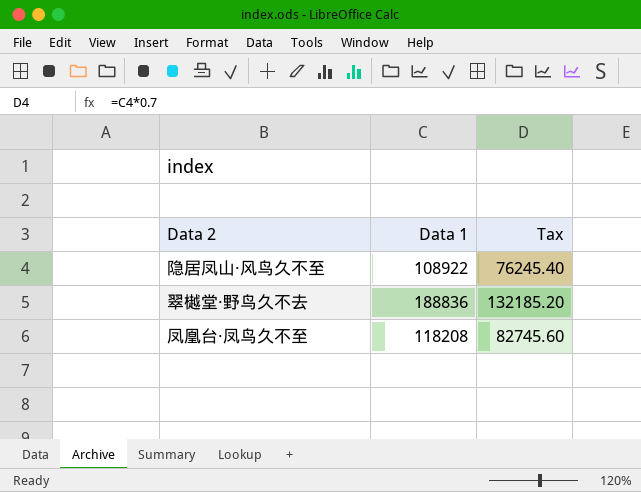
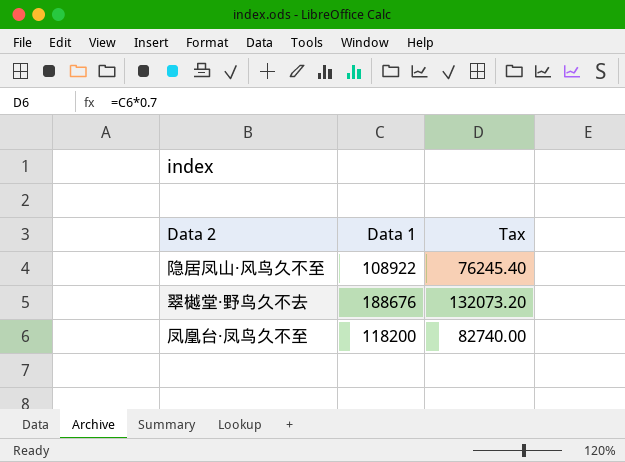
翠樾堂·野鸟久不去 | Data 1: 188836 -> 188676
翠樾堂·野鸟久不去 | Tax: 132185.20 -> 132073.20
凤凰台·凤鸟久不至 | Data 1: 118208 -> 118200
凤凰台·凤鸟久不至 | Tax: 82745.60 -> 82740.00

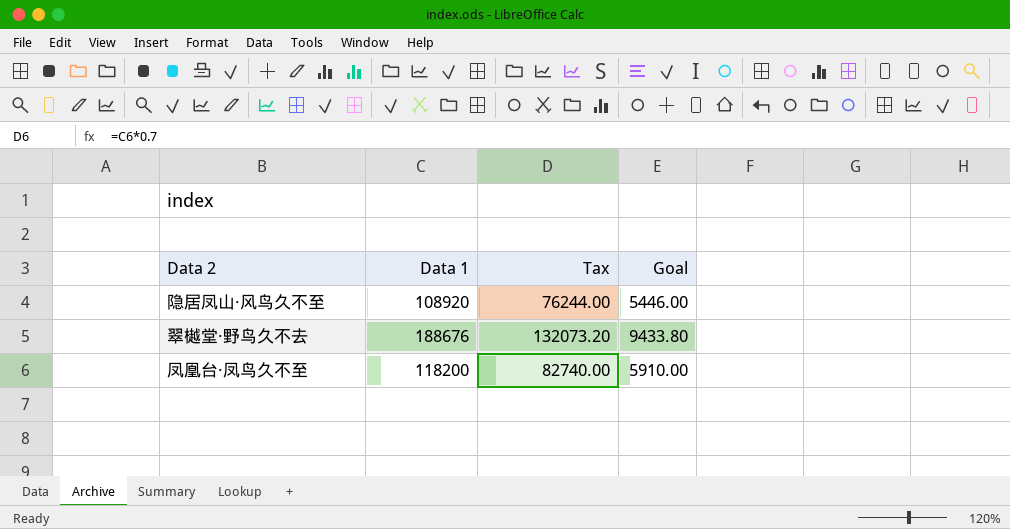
column Goal | formula: none -> [Data 1] * 0.05
隐居凤山·风鸟久不至 | Data 1: 108922 -> 108920
隐居凤山·风鸟久不至 | Tax: 76245.40 -> 76244.00

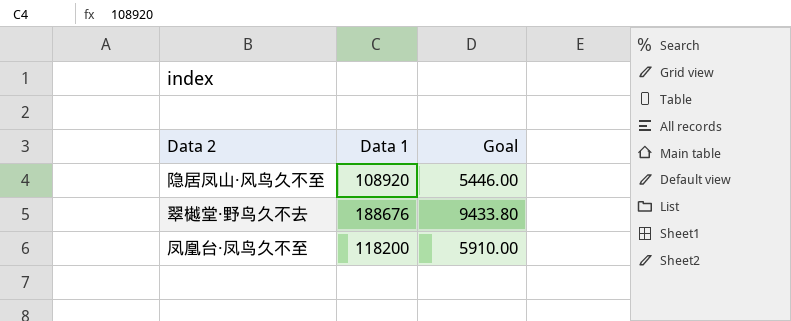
column Tax | formula: [Data 1] * 0.7 -> none

